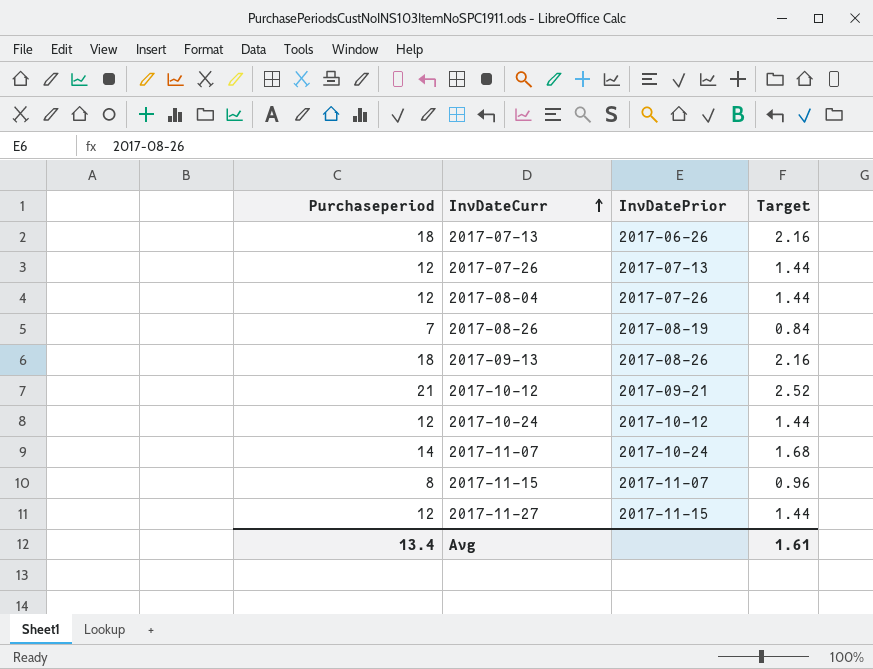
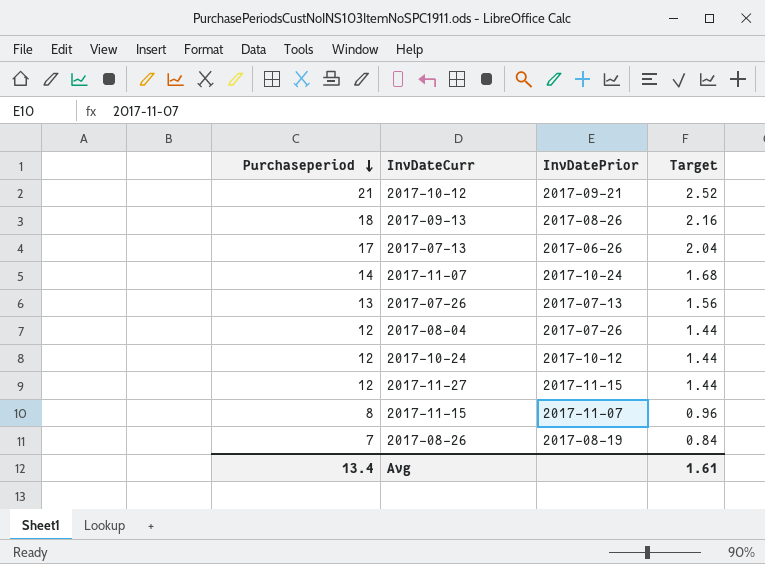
row order: InvDateCurr ascending -> Purchaseperiod descending
2017-07-13 | Purchaseperiod: 18 -> 17
2017-07-13 | Target: 2.16 -> 2.04
2017-07-26 | Purchaseperiod: 12 -> 13
2017-07-26 | Target: 1.44 -> 1.56

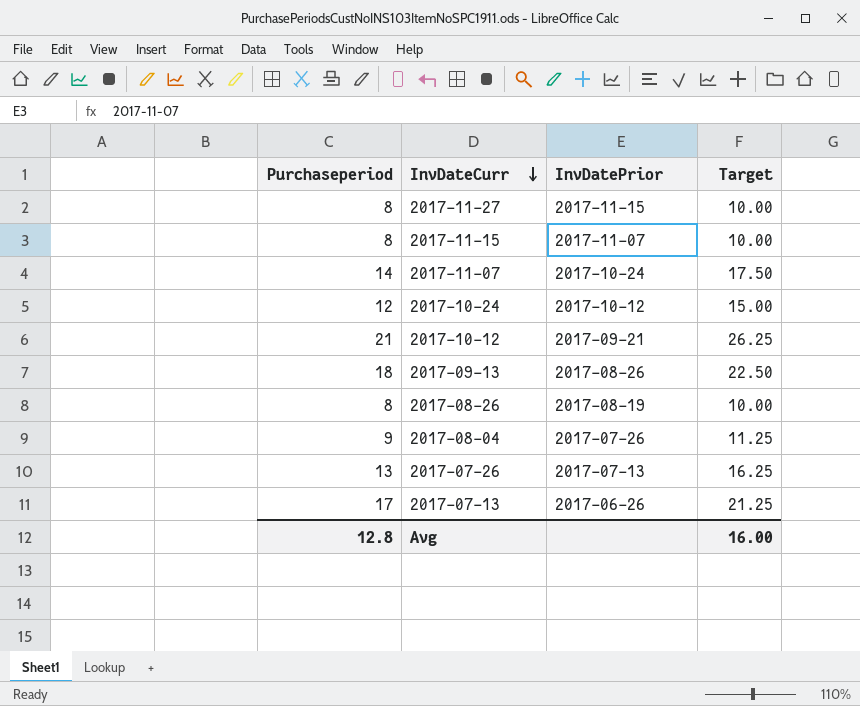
row order: Purchaseperiod descending -> InvDateCurr descending
column Target | formula: [Purchaseperiod] * 0.12 -> [Purchaseperiod] * 1.25
2017-11-27 | Purchaseperiod: 12 -> 8
2017-08-26 | Purchaseperiod: 7 -> 8
2017-08-04 | Purchaseperiod: 12 -> 9
Avg | Purchaseperiod: 13.4 -> 12.8
Avg | Target: 1.61 -> 16.00

